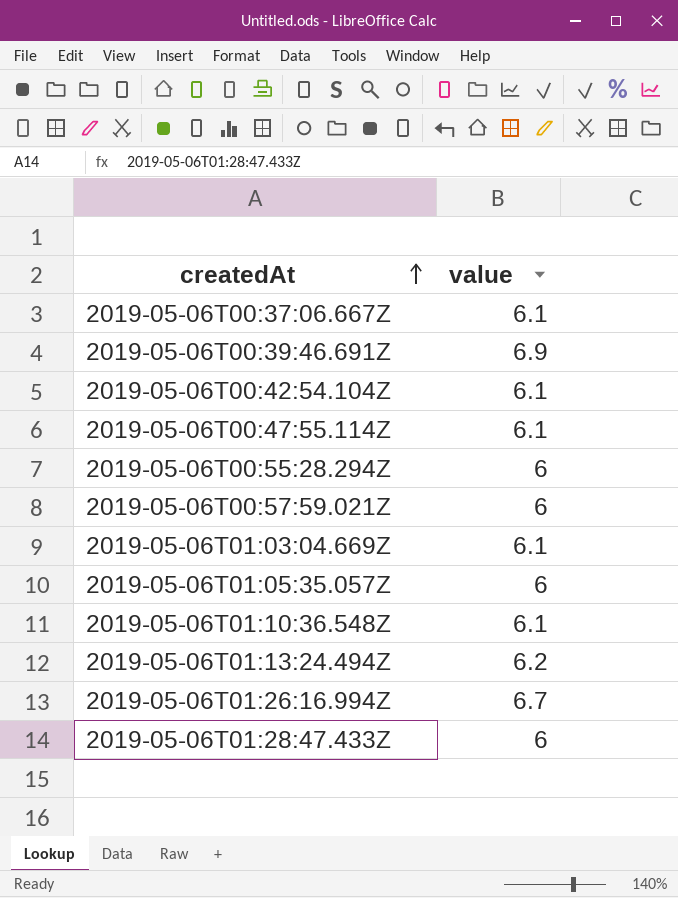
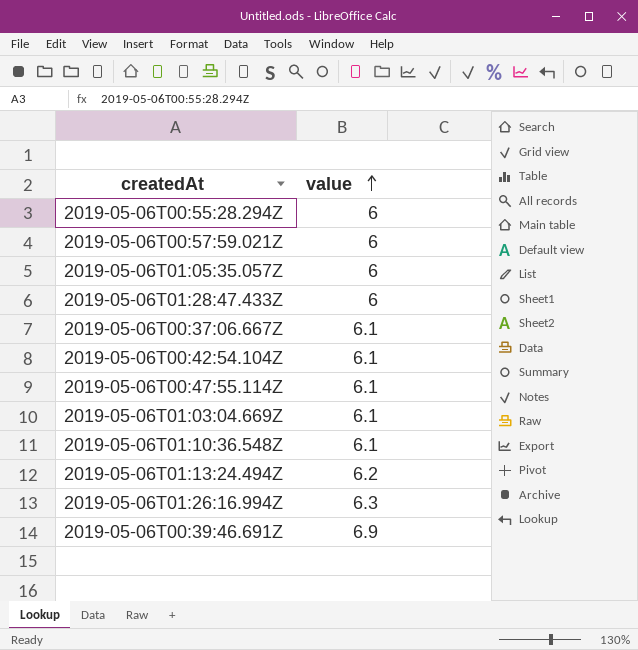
row order: createdAt ascending -> value ascending
2019-05-06T01:26:16.994Z | value: 6.7 -> 6.3

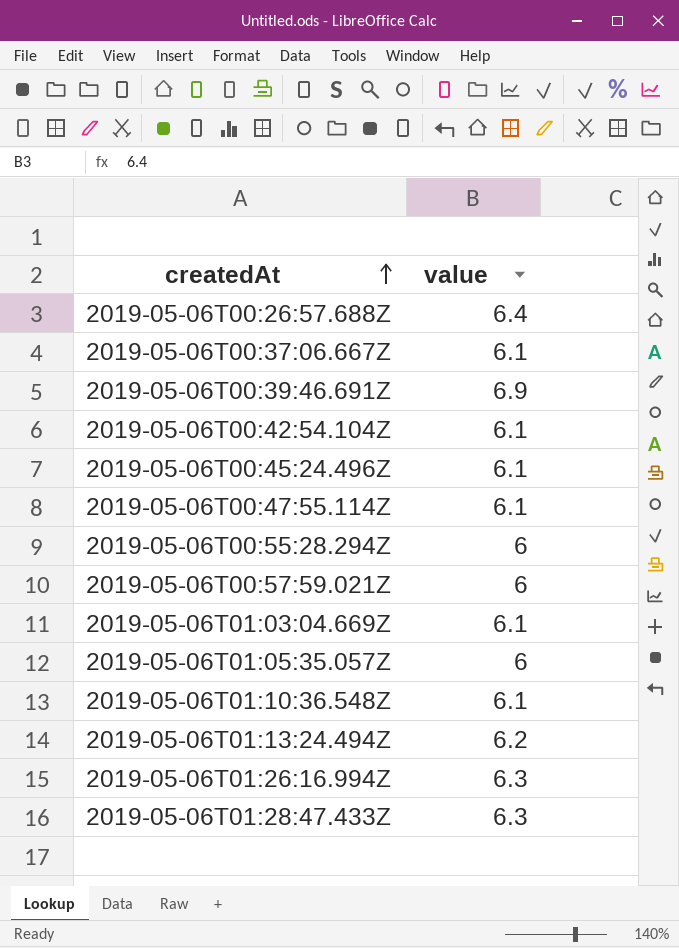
row order: value ascending -> createdAt ascending
row 2019-05-06T00:26:57.688Z: none -> 6.4
row 2019-05-06T00:45:24.496Z: none -> 6.1
2019-05-06T01:28:47.433Z | value: 6 -> 6.3

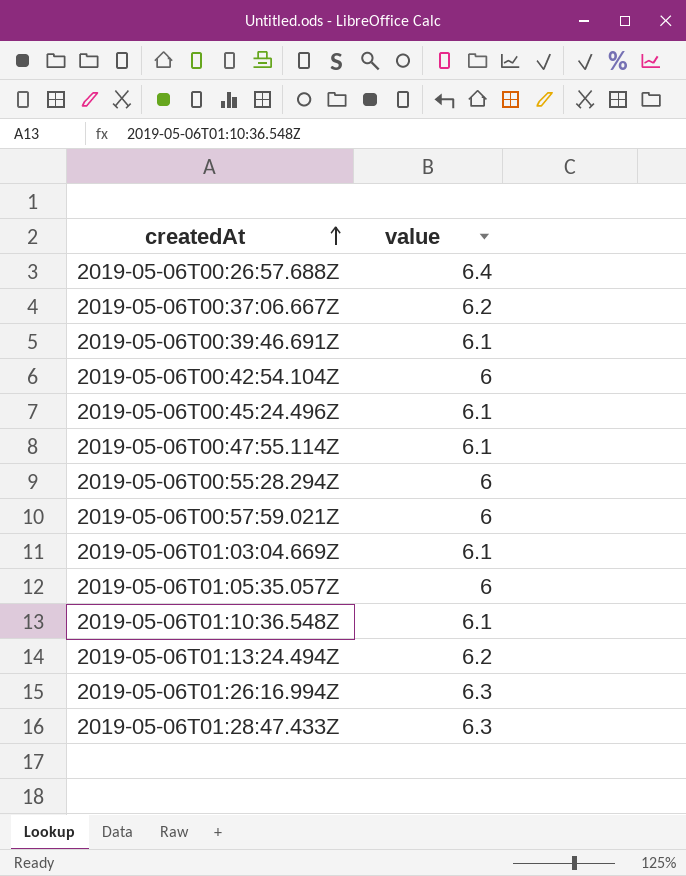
2019-05-06T00:37:06.667Z | value: 6.1 -> 6.2
2019-05-06T00:39:46.691Z | value: 6.9 -> 6.1
2019-05-06T00:42:54.104Z | value: 6.1 -> 6

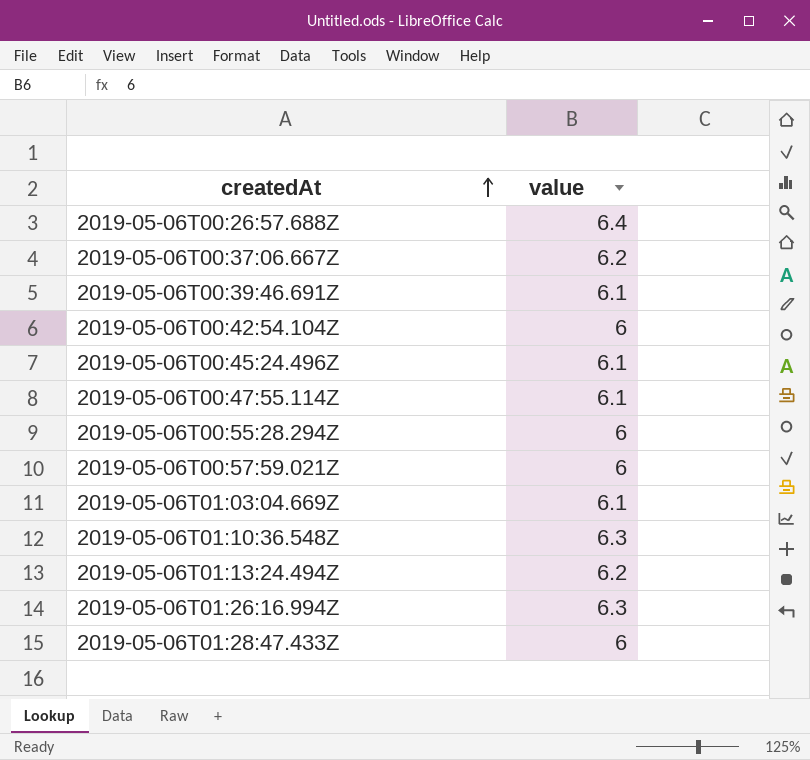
row 2019-05-06T01:05:35.057Z: 6 -> none
2019-05-06T01:10:36.548Z | value: 6.1 -> 6.3
2019-05-06T01:28:47.433Z | value: 6.3 -> 6

